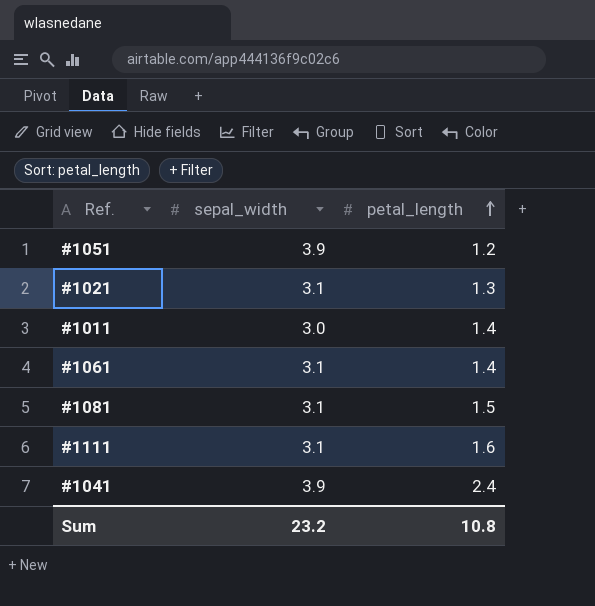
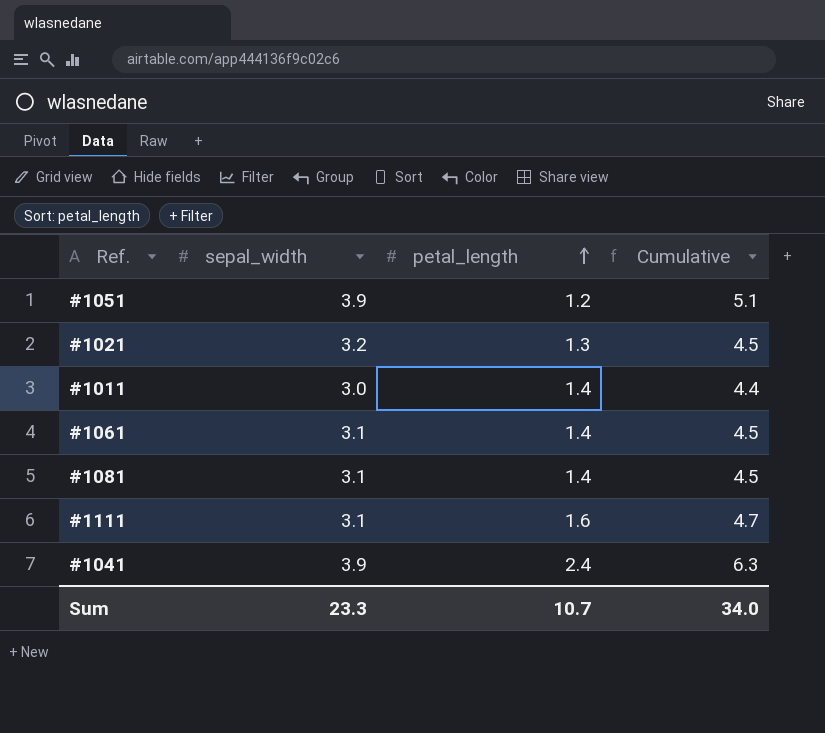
column Cumulative | formula: none -> [sepal_width] + [petal_length]
#1021 | sepal_width: 3.1 -> 3.2
#1081 | petal_length: 1.5 -> 1.4
Sum | sepal_width: 23.2 -> 23.3
Sum | petal_length: 10.8 -> 10.7

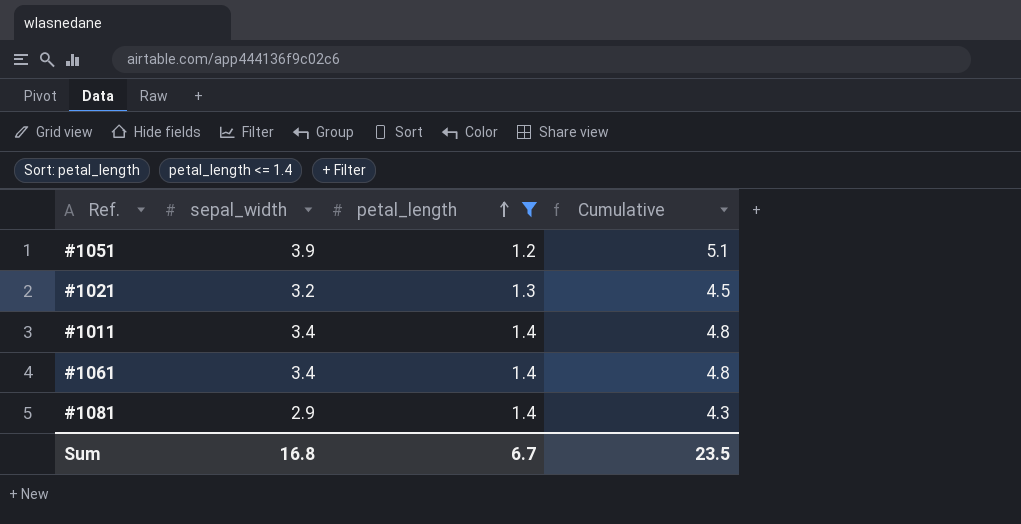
filter: none -> petal_length <= 1.4
#1011 | sepal_width: 3.0 -> 3.4
#1011 | Cumulative: 4.4 -> 4.8
#1061 | sepal_width: 3.1 -> 3.4
#1061 | Cumulative: 4.5 -> 4.8
#1081 | sepal_width: 3.1 -> 2.9
#1081 | Cumulative: 4.5 -> 4.3
Sum | sepal_width: 23.3 -> 16.8
Sum | petal_length: 10.7 -> 6.7
Sum | Cumulative: 34.0 -> 23.5

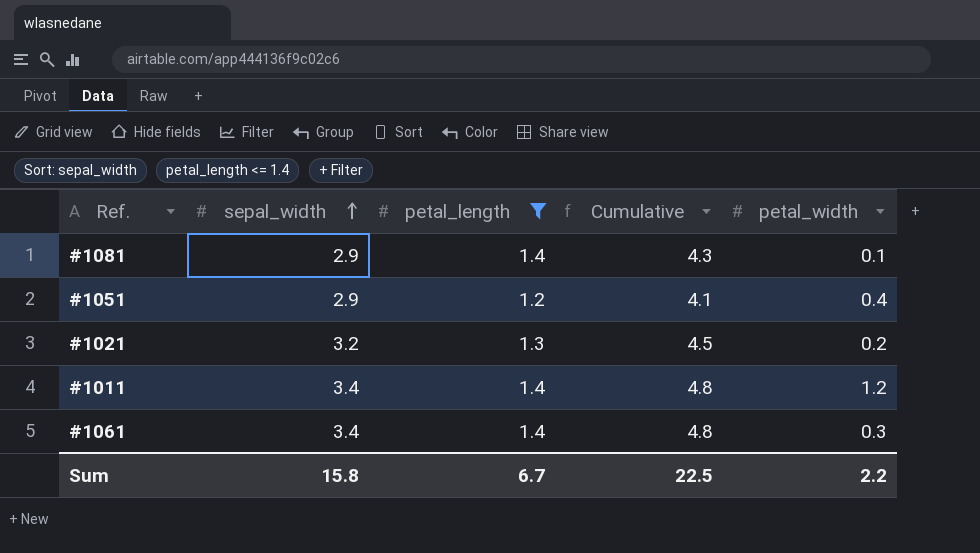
row order: petal_length ascending -> sepal_width ascending
column petal_width | position: none -> 5
#1051 | sepal_width: 3.9 -> 2.9
#1051 | Cumulative: 5.1 -> 4.1
Sum | sepal_width: 16.8 -> 15.8
Sum | Cumulative: 23.5 -> 22.5

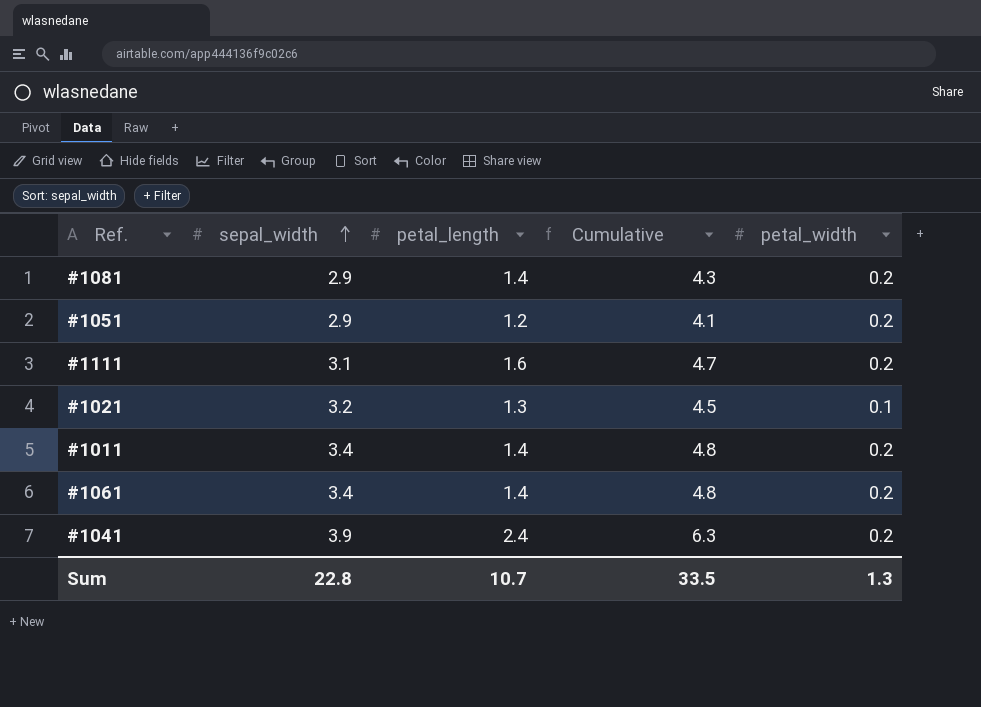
filter: petal_length <= 1.4 -> none
#1081 | petal_width: 0.1 -> 0.2
#1051 | petal_width: 0.4 -> 0.2
#1021 | petal_width: 0.2 -> 0.1
#1011 | petal_width: 1.2 -> 0.2
#1061 | petal_width: 0.3 -> 0.2
Sum | sepal_width: 15.8 -> 22.8
Sum | petal_length: 6.7 -> 10.7
Sum | Cumulative: 22.5 -> 33.5
Sum | petal_width: 2.2 -> 1.3

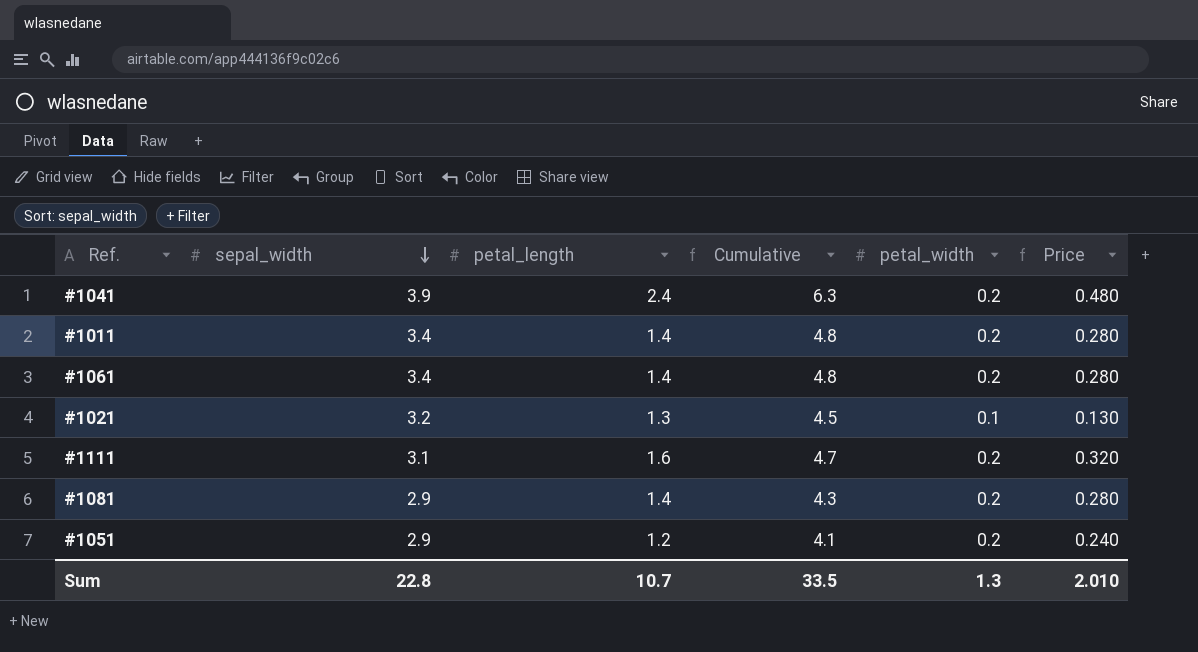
row order: sepal_width ascending -> sepal_width descending
column Price | formula: none -> [petal_length] * [petal_width]

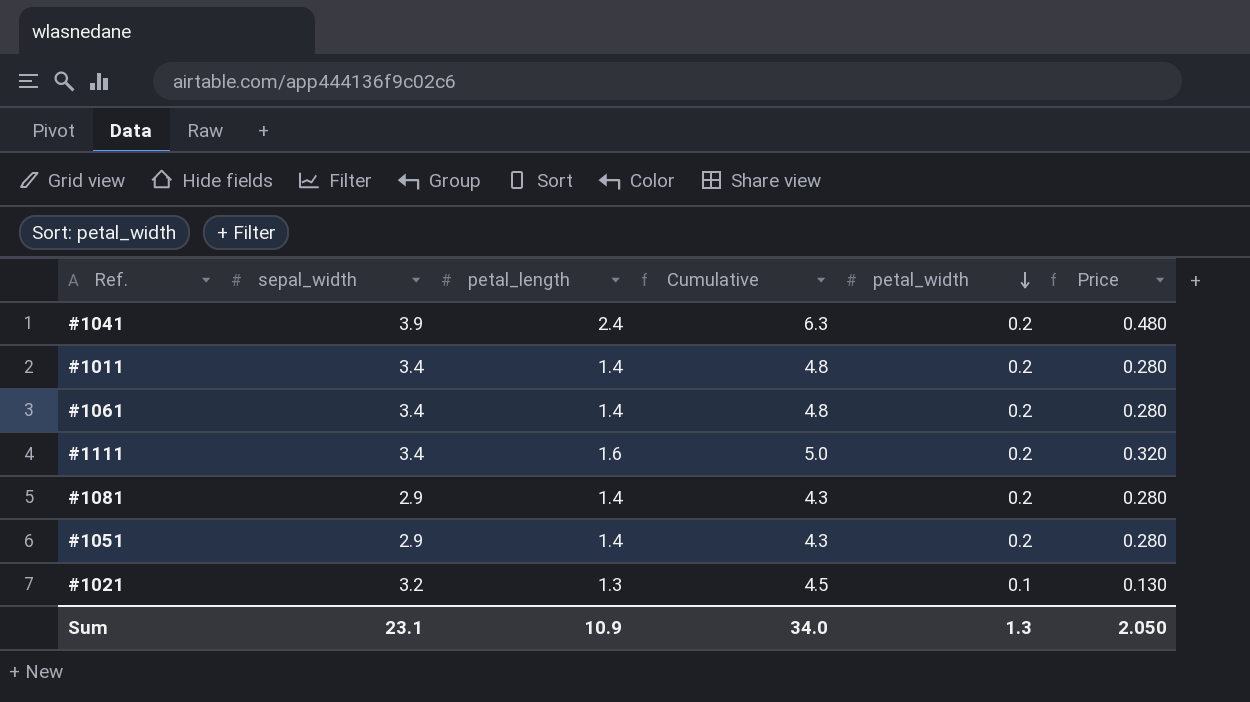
row order: sepal_width descending -> petal_width descending
#1111 | sepal_width: 3.1 -> 3.4
#1111 | Cumulative: 4.7 -> 5.0
#1051 | petal_length: 1.2 -> 1.4
#1051 | Cumulative: 4.1 -> 4.3
#1051 | Price: 0.240 -> 0.280
Sum | sepal_width: 22.8 -> 23.1
Sum | petal_length: 10.7 -> 10.9
Sum | Cumulative: 33.5 -> 34.0
Sum | Price: 2.010 -> 2.050

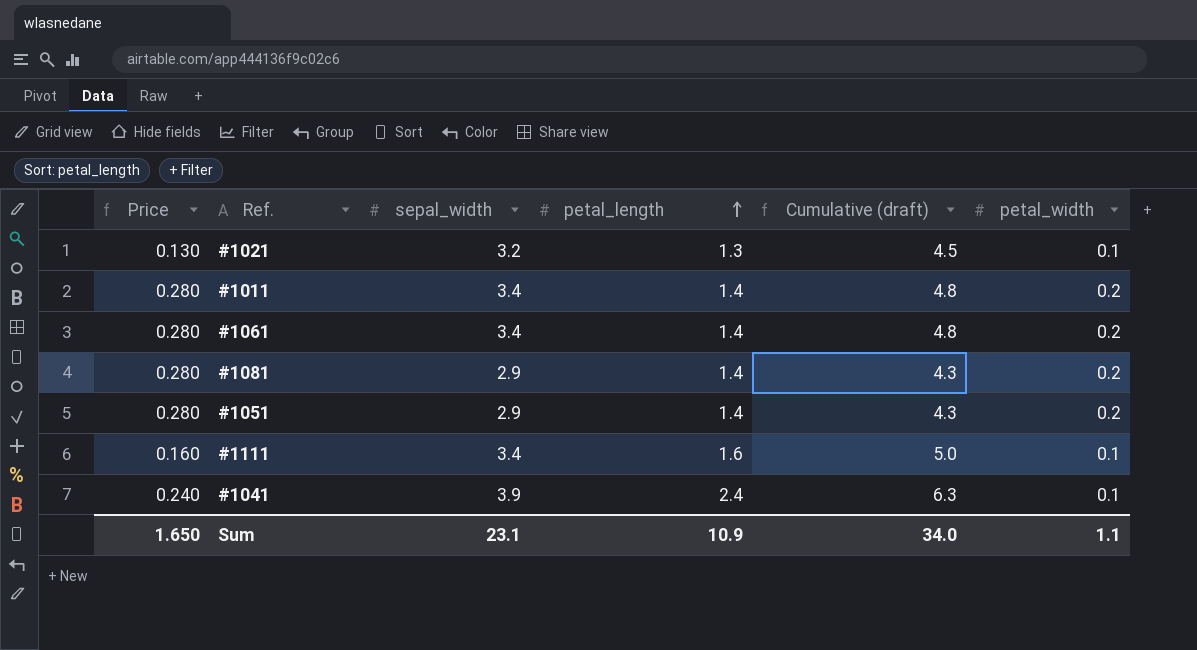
row order: petal_width descending -> petal_length ascending
column Price | position: 6 -> 1
column name: Cumulative -> Cumulative (draft)
#1111 | Price: 0.320 -> 0.160
#1111 | petal_width: 0.2 -> 0.1
#1041 | Price: 0.480 -> 0.240
#1041 | petal_width: 0.2 -> 0.1
Sum | Price: 2.050 -> 1.650
Sum | petal_width: 1.3 -> 1.1

